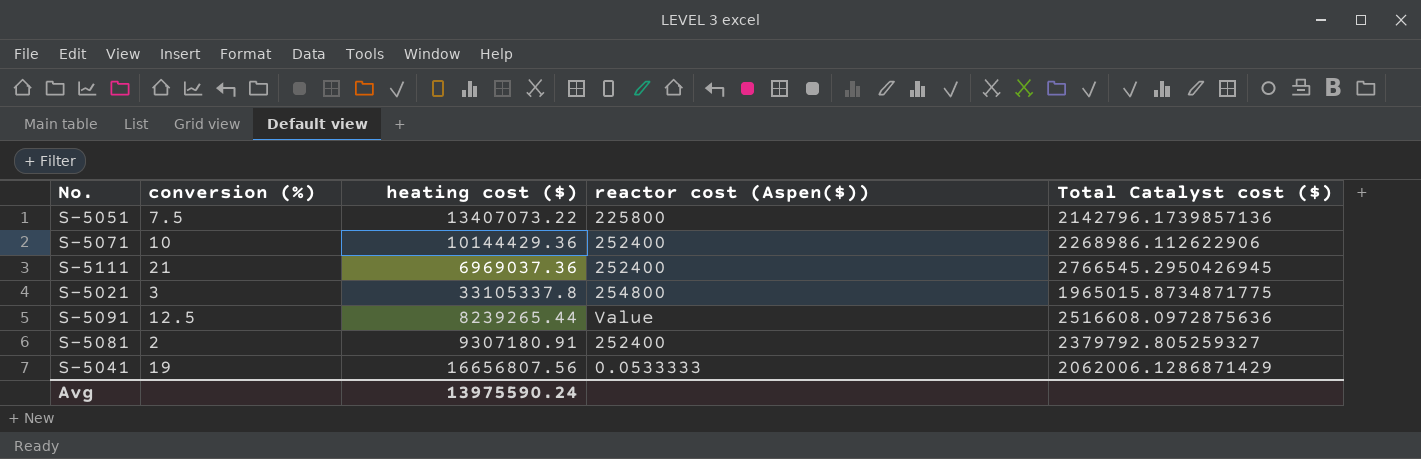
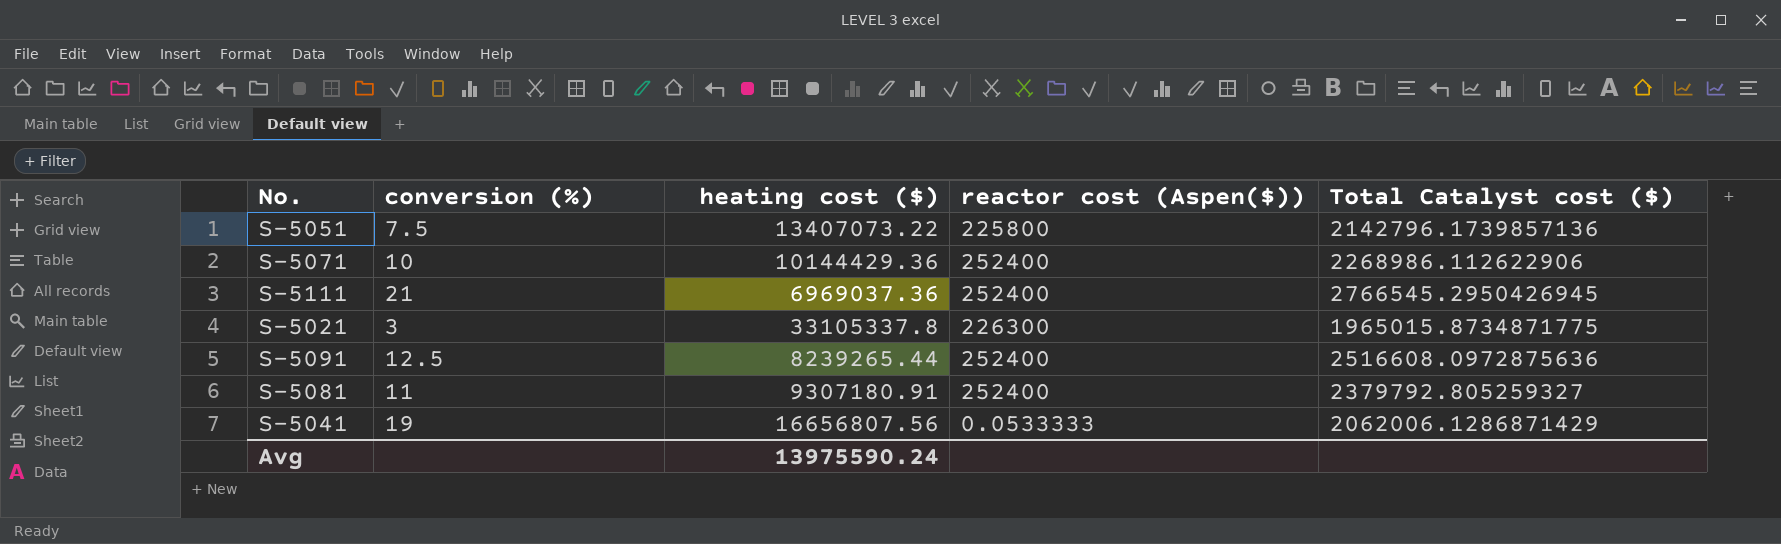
S-5021 | reactor cost (Aspen($)): 254800 -> 226300
S-5091 | reactor cost (Aspen($)): Value -> 252400
S-5081 | conversion (%): 2 -> 11

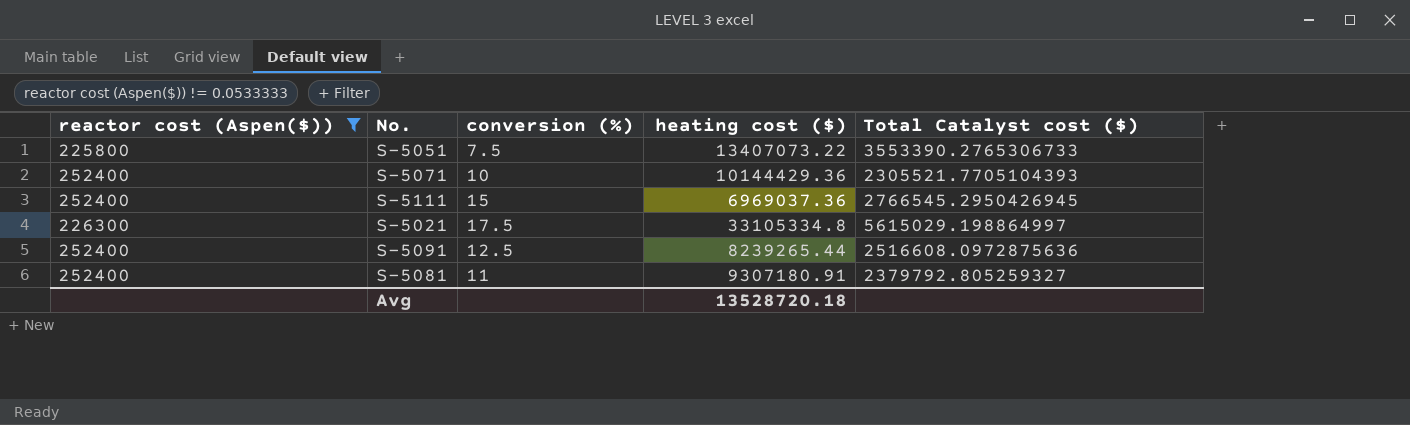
filter: none -> reactor cost (Aspen($)) != 0.0533333
column reactor cost (Aspen($)) | position: 4 -> 1
S-5051 | Total Catalyst cost ($): 2142796.1739857136 -> 3553390.2765306733
S-5071 | Total Catalyst cost ($): 2268986.112622906 -> 2305521.7705104393
S-5111 | conversion (%): 21 -> 15
S-5021 | conversion (%): 3 -> 17.5
S-5021 | heating cost ($): 33105337.8 -> 33105334.8
S-5021 | Total Catalyst cost ($): 1965015.8734871775 -> 5615029.198864997
Avg | heating cost ($): 13975590.24 -> 13528720.18

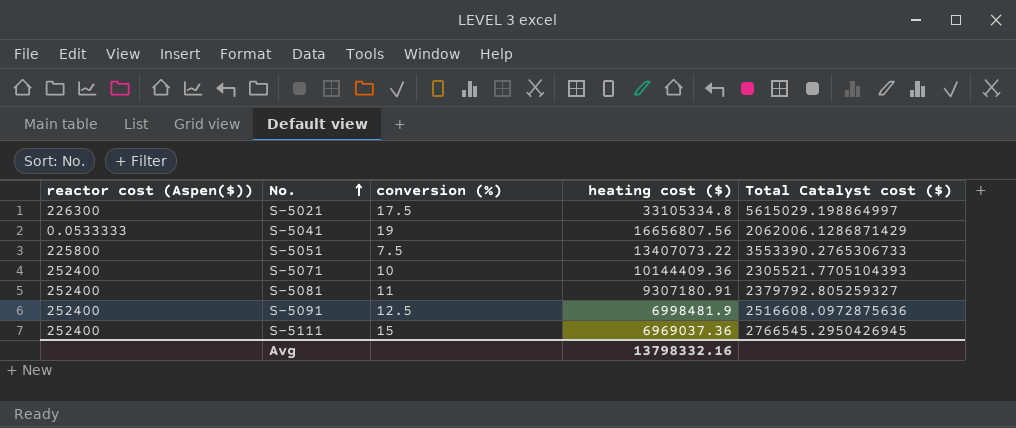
filter: reactor cost (Aspen($)) != 0.0533333 -> none
row order: none -> No. ascending
S-5071 | heating cost ($): 10144429.36 -> 10144409.36
S-5091 | heating cost ($): 8239265.44 -> 6998481.9
Avg | heating cost ($): 13528720.18 -> 13798332.16

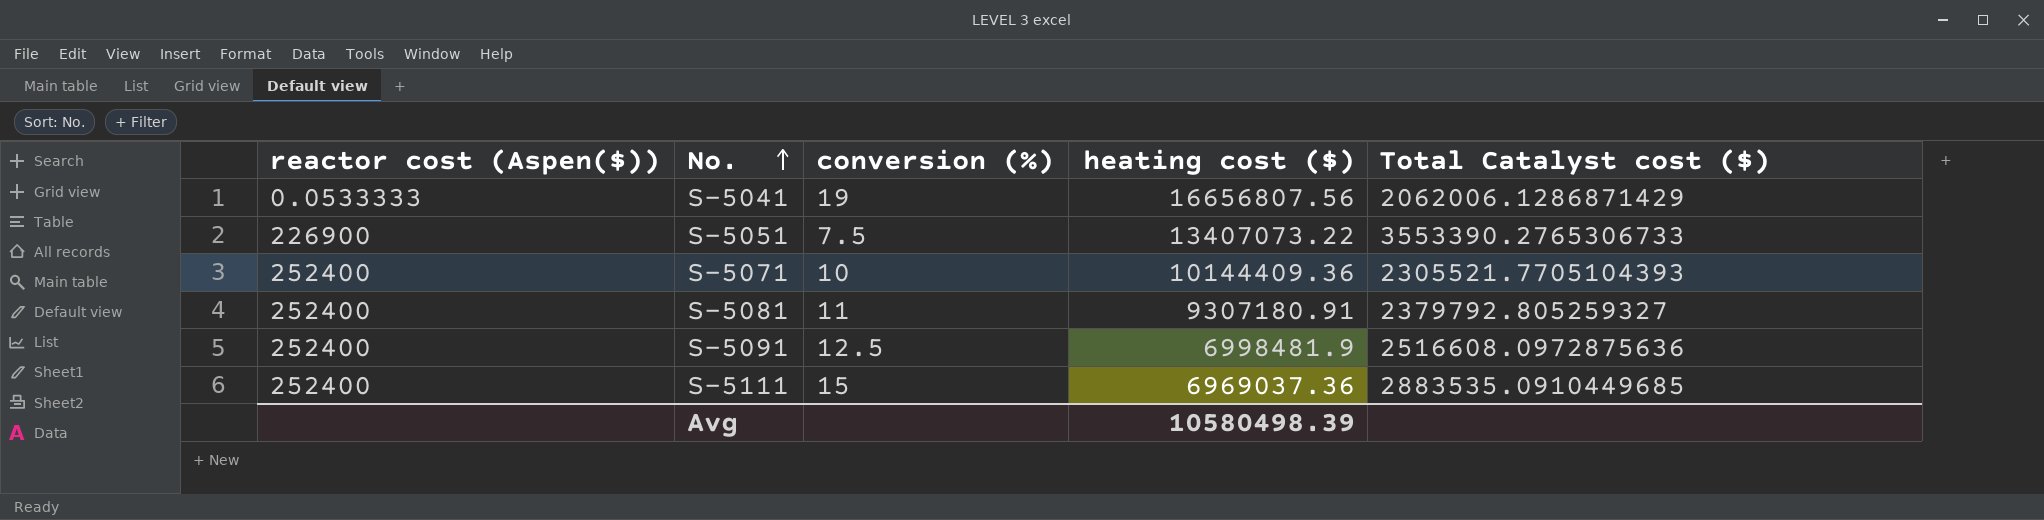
row S-5021: 226300 | 17.5 | 33105334.8 | 5615029.198864997 -> none
S-5051 | reactor cost (Aspen($)): 225800 -> 226900
S-5111 | Total Catalyst cost ($): 2766545.2950426945 -> 2883535.0910449685
Avg | heating cost ($): 13798332.16 -> 10580498.39

